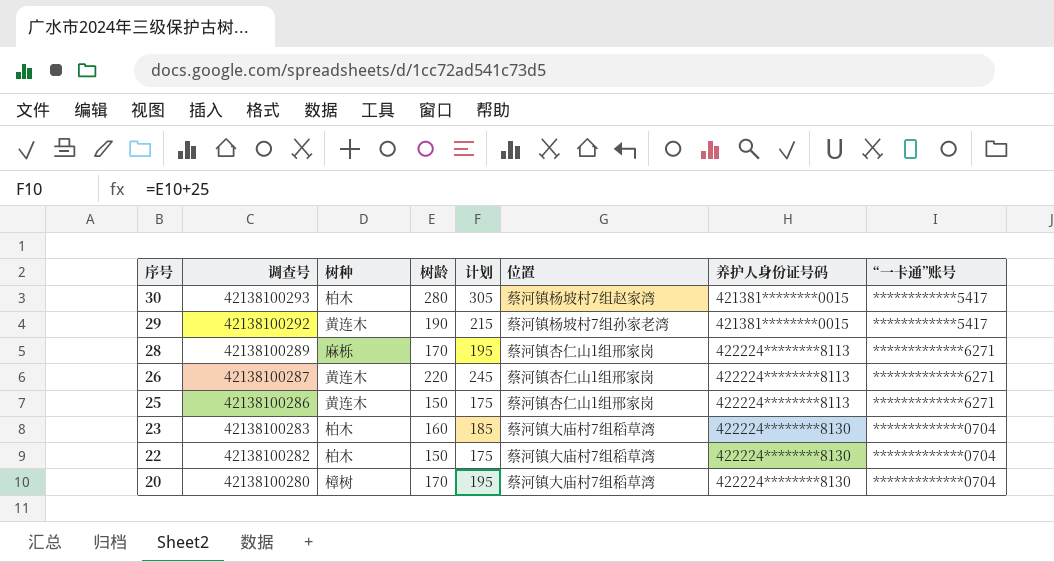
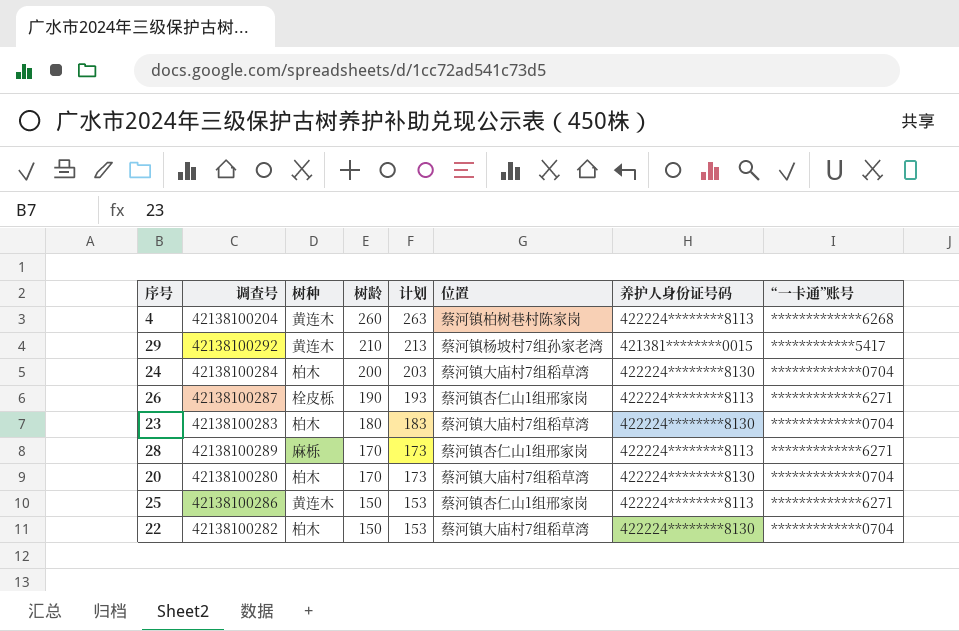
row order: 序号 descending -> 树龄 descending
column 计划 | formula: [树龄] + 25 -> [树龄] + 3
row 30: 42138100293 | 柏木 | 280 | 305 | 蔡河镇杨坡村7组赵家湾 | 421381********0015 | ************5417 -> none
row 4: none -> 42138100204 | 黄连木 | 260 | 263 | 蔡河镇柏树巷村陈家岗 | 422224********8113 | *************6268
29 | 树龄: 190 -> 210
row 24: none -> 42138100284 | 柏木 | 200 | 203 | 蔡河镇大庙村7组稻草湾 | 422224********8130 | *************0704
26 | 树种: 黄连木 -> 栓皮栎
26 | 树龄: 220 -> 190
23 | 树龄: 160 -> 180
20 | 树种: 樟树 -> 柏木

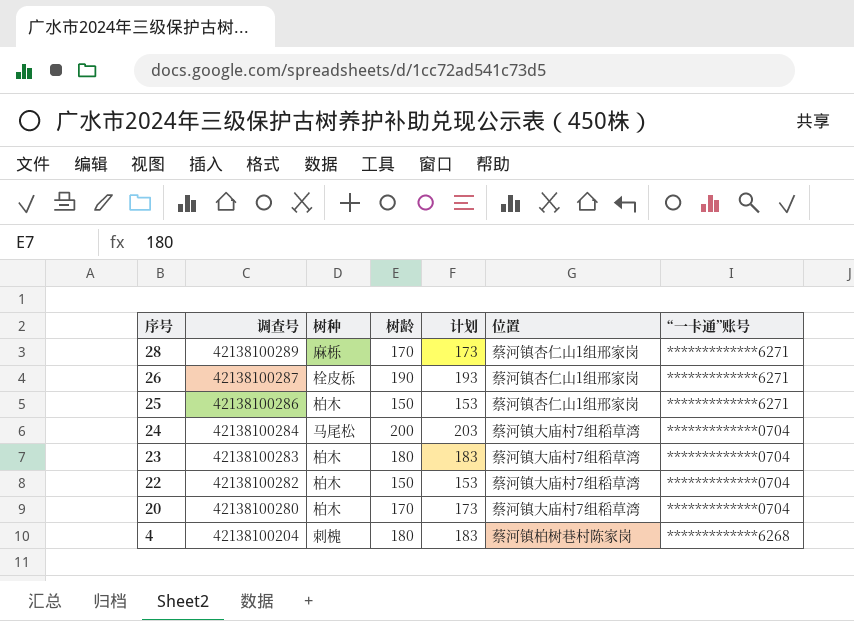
row order: 树龄 descending -> 序号 descending
column 养护人身份证号码 | position: 7 -> none
row 29: 42138100292 | 黄连木 | 210 | 213 | 蔡河镇杨坡村7组孙家老湾 | 421381********0015 | ************5417 -> none
25 | 树种: 黄连木 -> 柏木
24 | 树种: 柏木 -> 马尾松
4 | 树种: 黄连木 -> 刺槐
4 | 树龄: 260 -> 180
4 | 计划: 263 -> 183

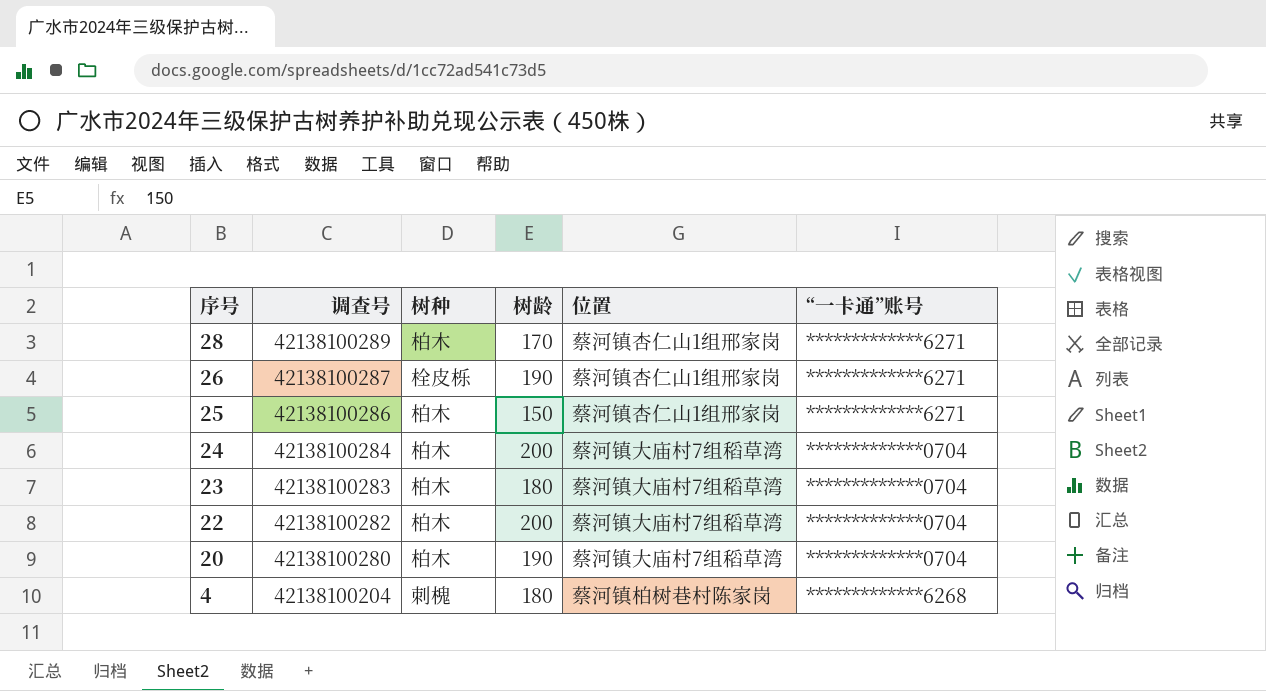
column 计划 | formula: [树龄] + 3 -> none
28 | 树种: 麻栎 -> 柏木
24 | 树种: 马尾松 -> 柏木
22 | 树龄: 150 -> 200
20 | 树龄: 170 -> 190

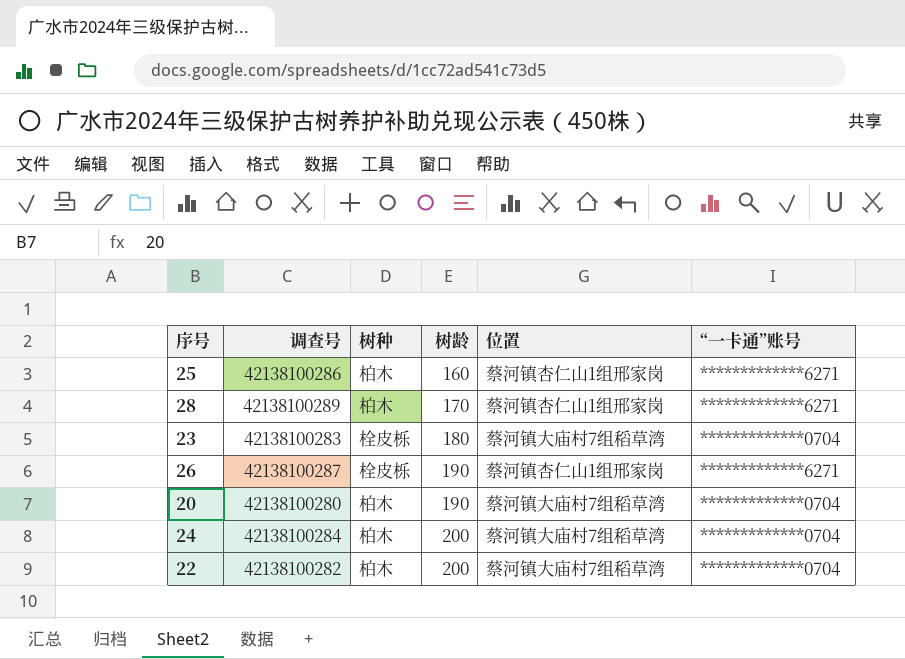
row order: 序号 descending -> 树龄 ascending
row 4: 42138100204 | 刺槐 | 180 | 蔡河镇柏树巷村陈家岗 | *************6268 -> none
25 | 树龄: 150 -> 160
23 | 树种: 柏木 -> 栓皮栎

